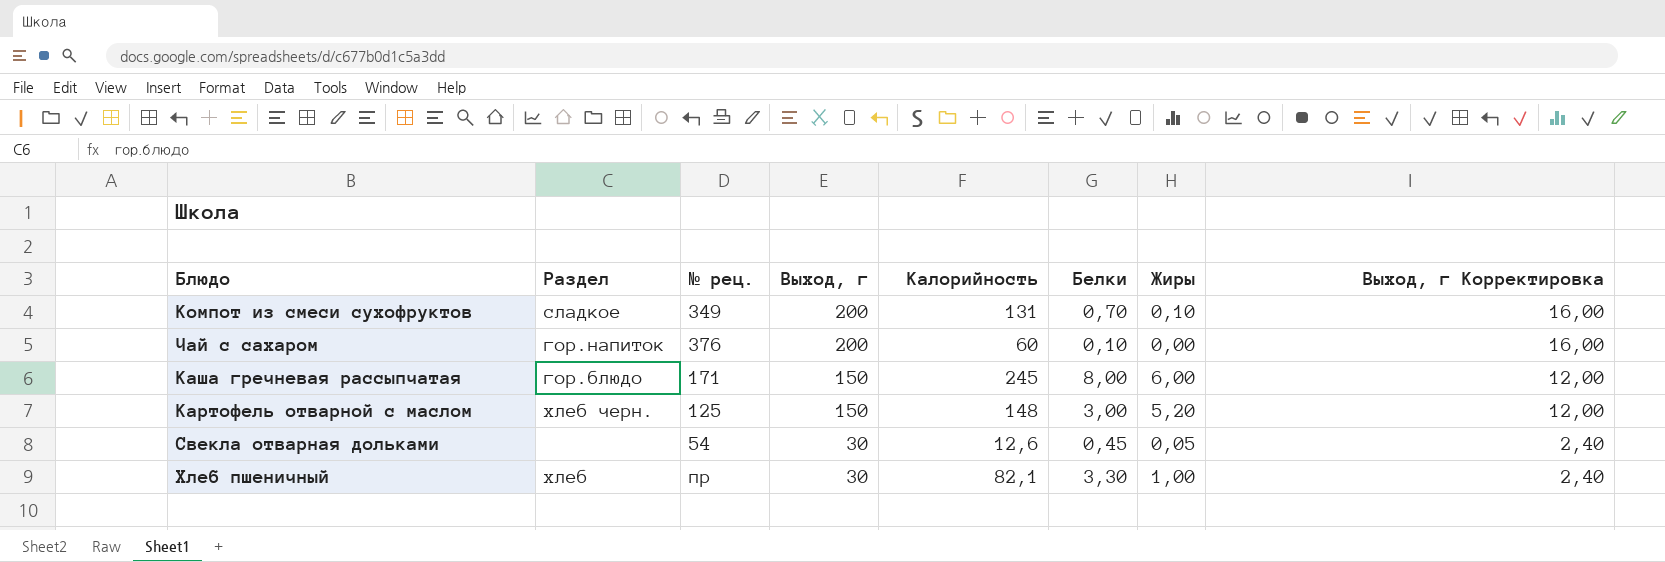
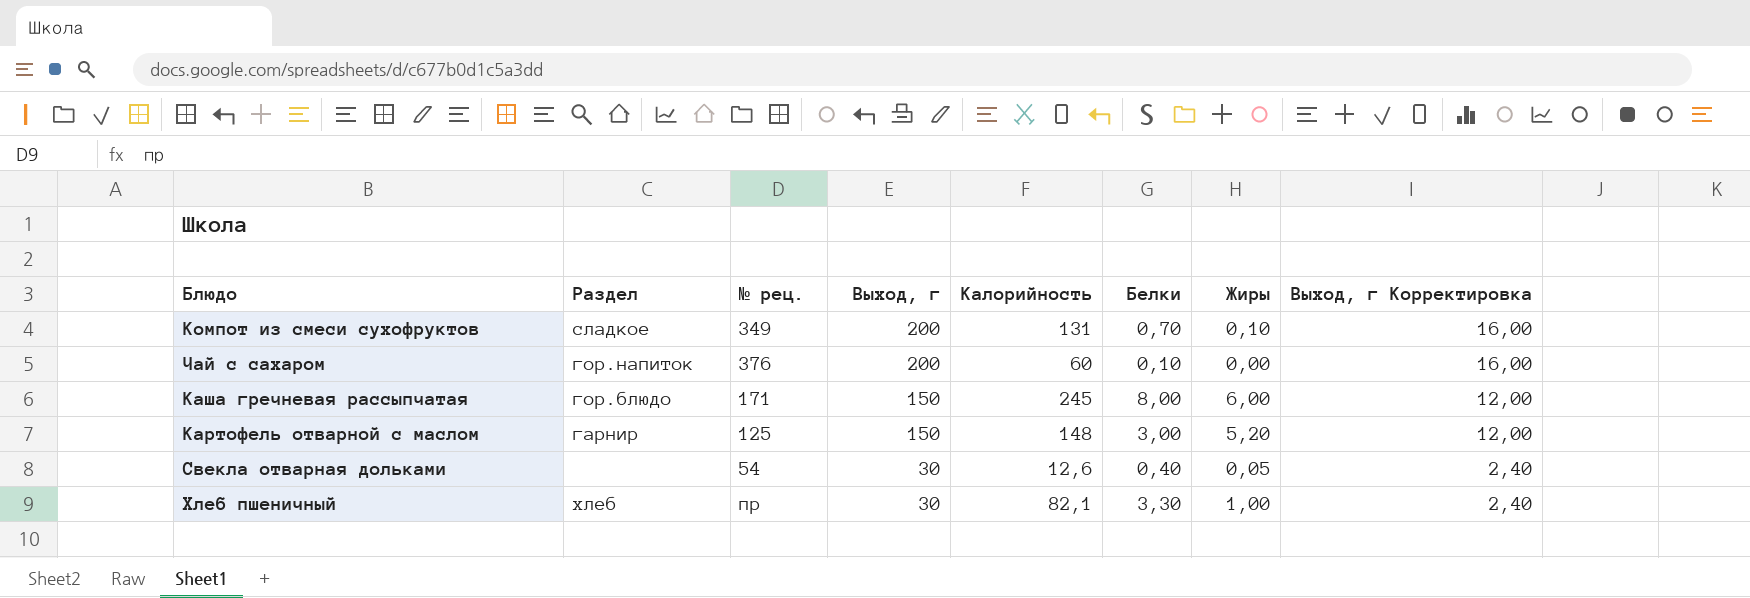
Картофель отварной с маслом | Раздел: хлеб черн. -> гарнир
Свекла отварная дольками | Белки: 0,45 -> 0,40

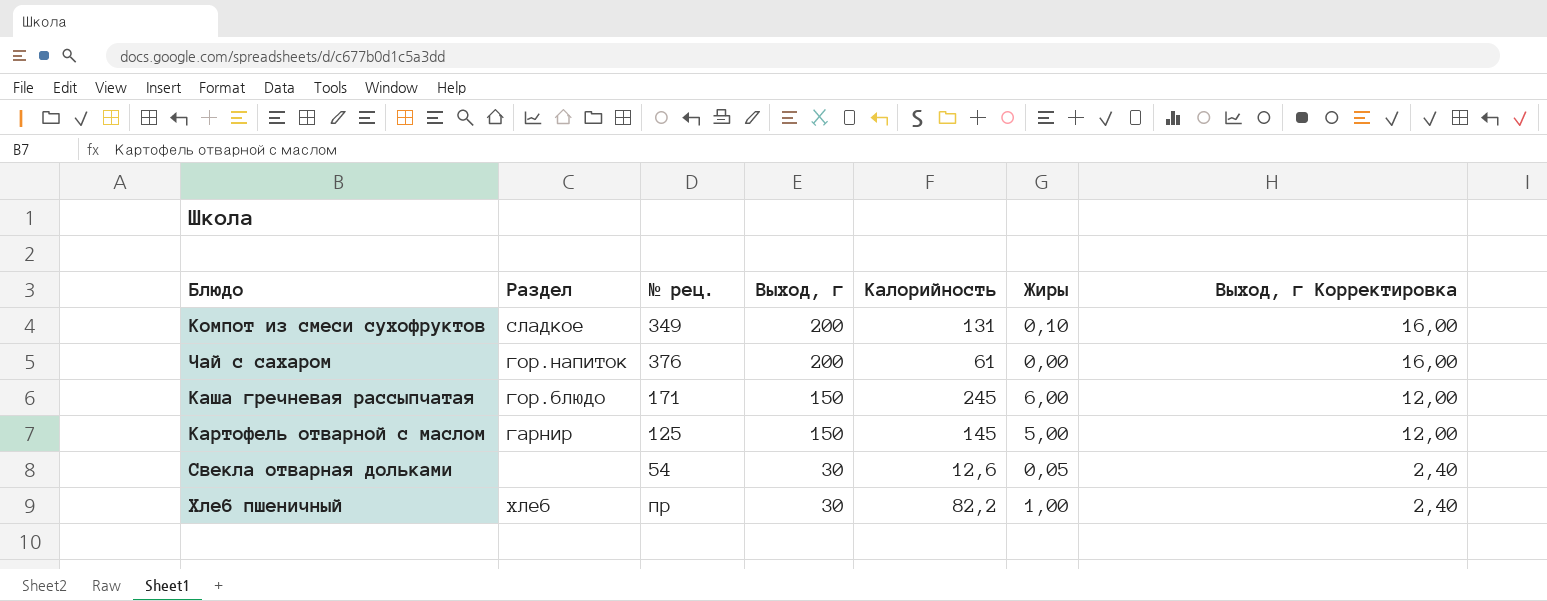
column Белки | position: 6 -> none
Чай с сахаром | Калорийность: 60 -> 61
Картофель отварной с маслом | Калорийность: 148 -> 145
Картофель отварной с маслом | Жиры: 5,20 -> 5,00
Хлеб пшеничный | Калорийность: 82,1 -> 82,2

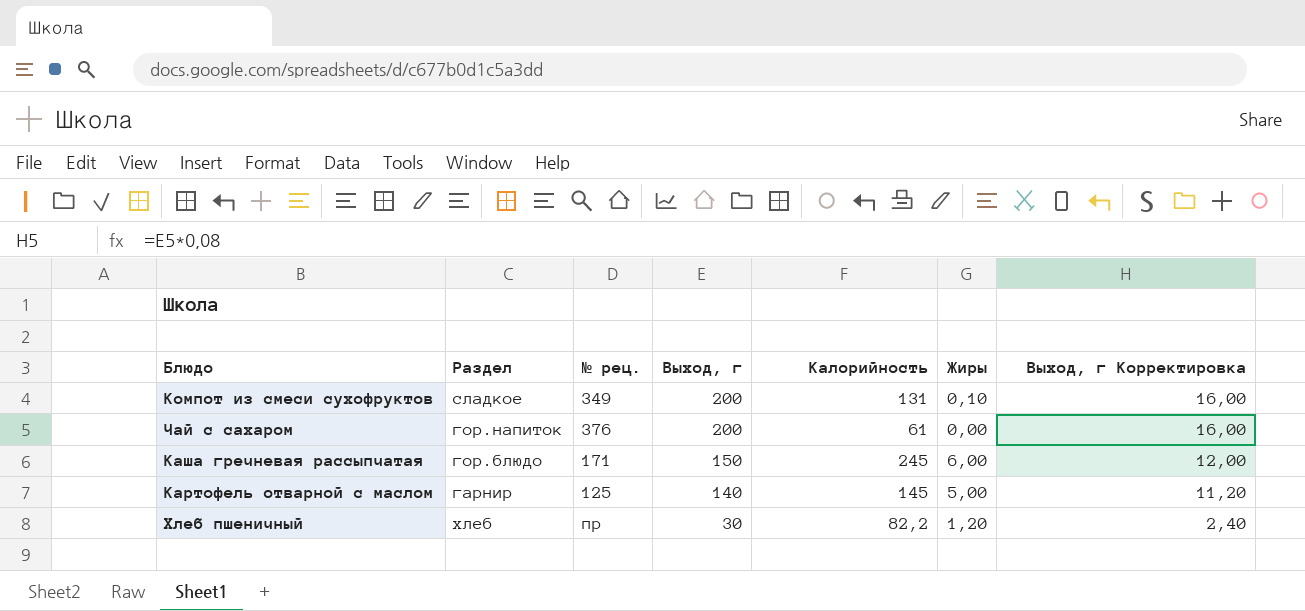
row Свекла отварная дольками: none | 54 | 30 | 12,6 | 0,05 | 2,40 -> none
Картофель отварной с маслом | Выход, г: 150 -> 140
Картофель отварной с маслом | Выход, г Корректировка: 12,00 -> 11,20
Хлеб пшеничный | Жиры: 1,00 -> 1,20

